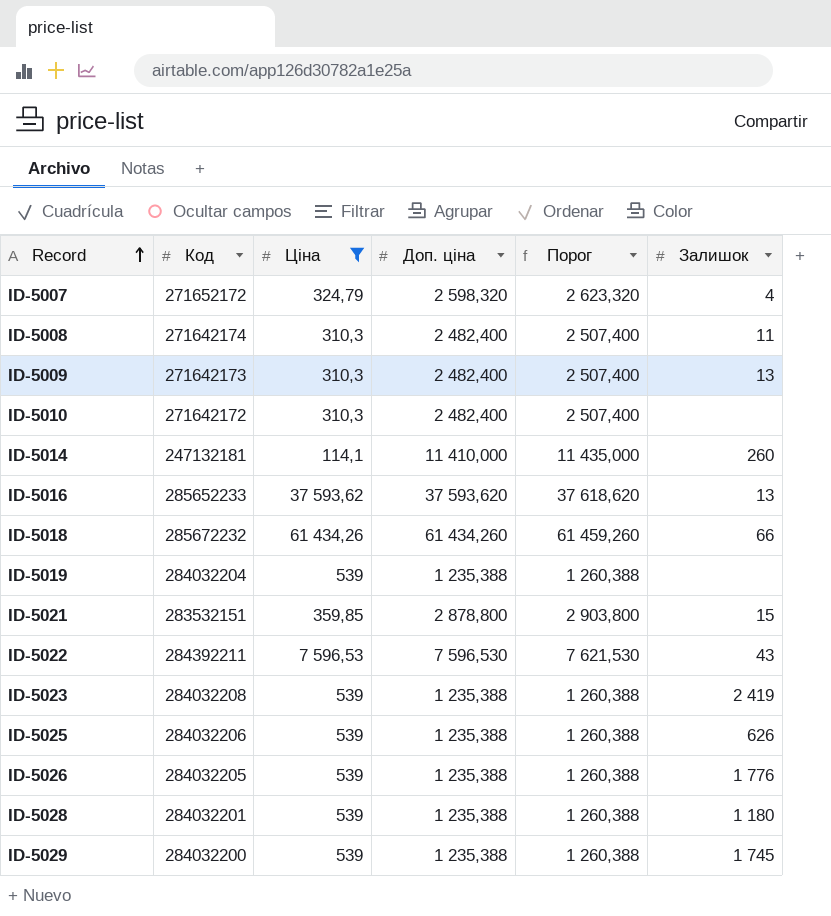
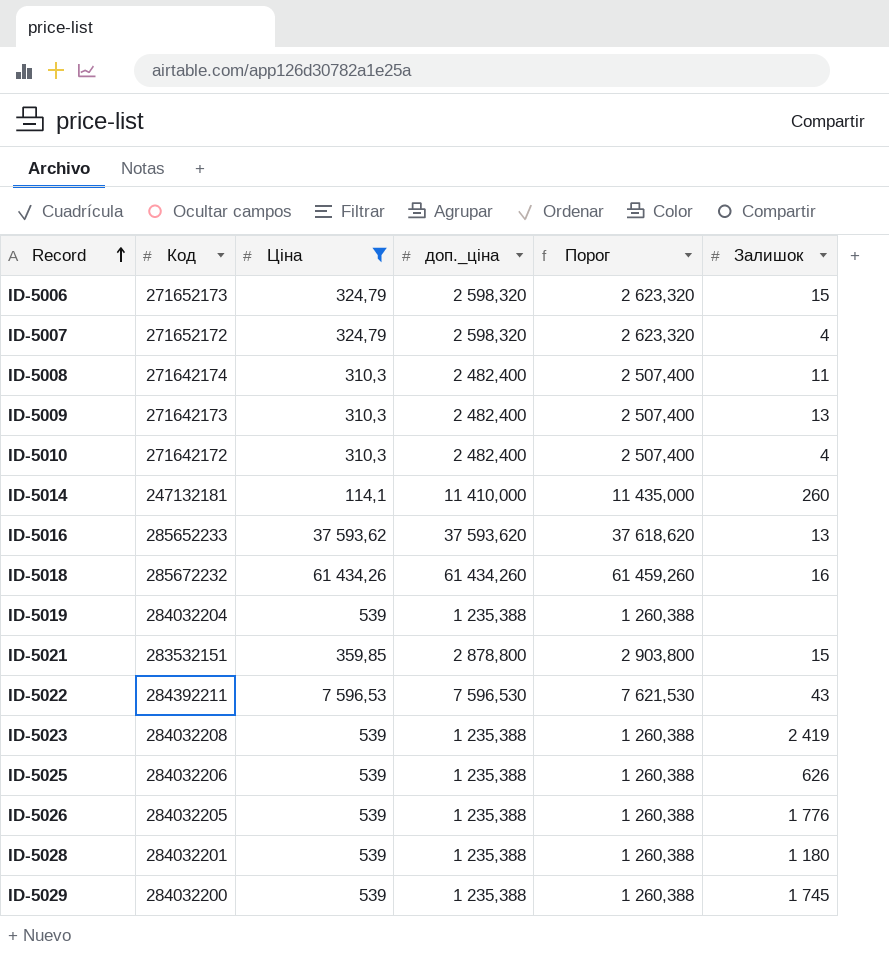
column name: Доп. ціна -> доп._ціна
row ID-5006: none -> 271652173 | 324,79 | 2 598,320 | 2 623,320 | 15
ID-5010 | Залишок: none -> 4
ID-5018 | Залишок: 66 -> 16

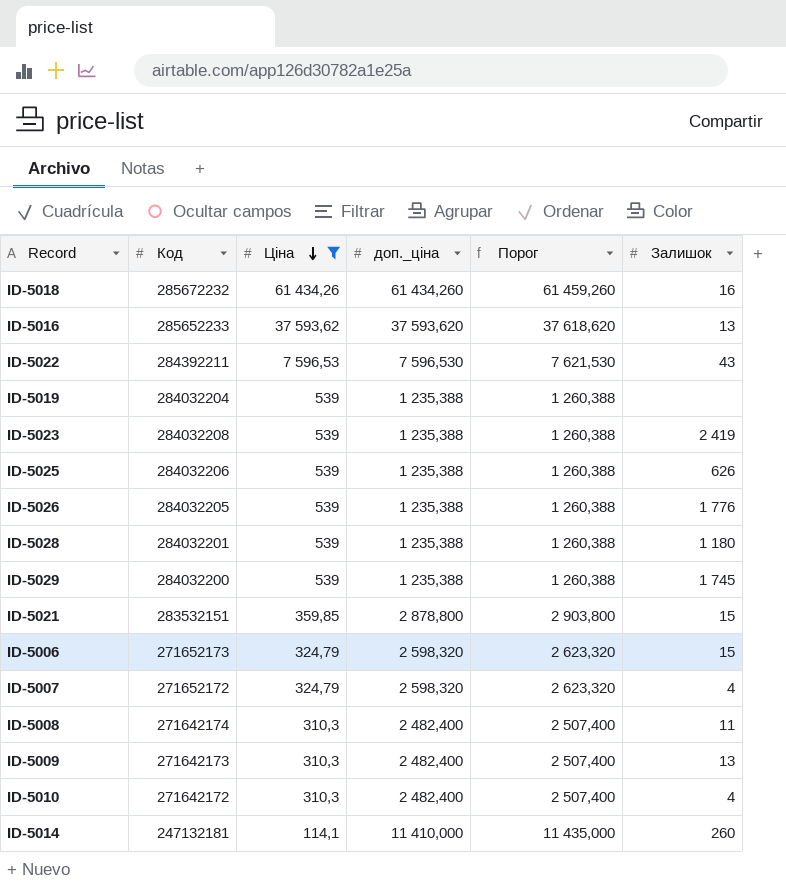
row order: Record ascending -> Ціна descending

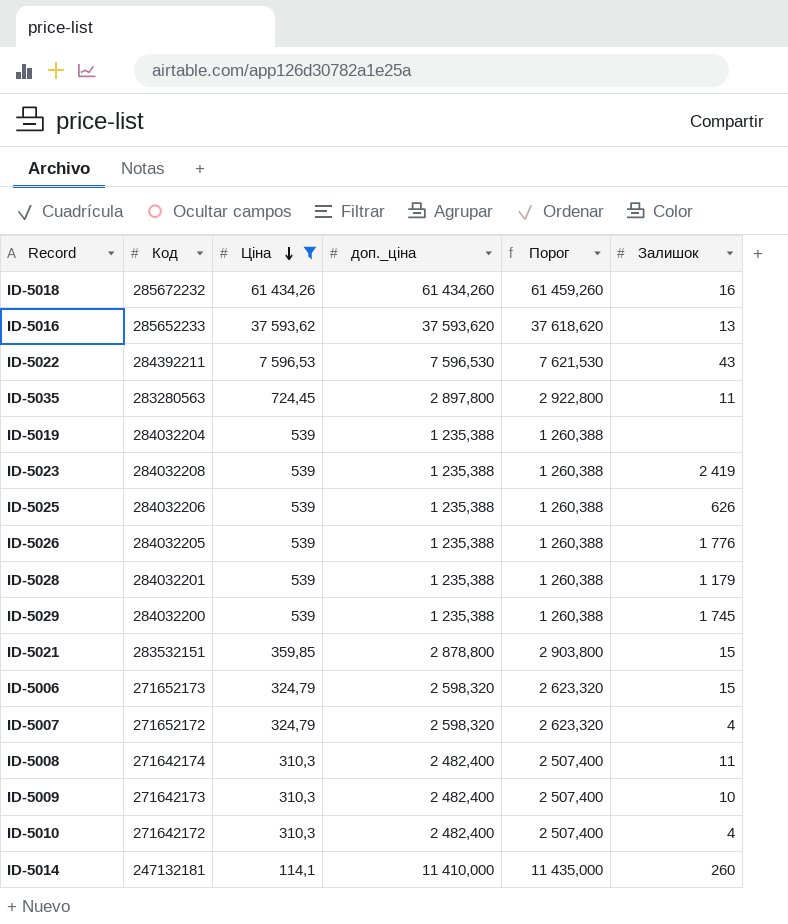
row ID-5035: none -> 283280563 | 724,45 | 2 897,800 | 2 922,800 | 11
ID-5028 | Залишок: 1 180 -> 1 179
ID-5009 | Залишок: 13 -> 10

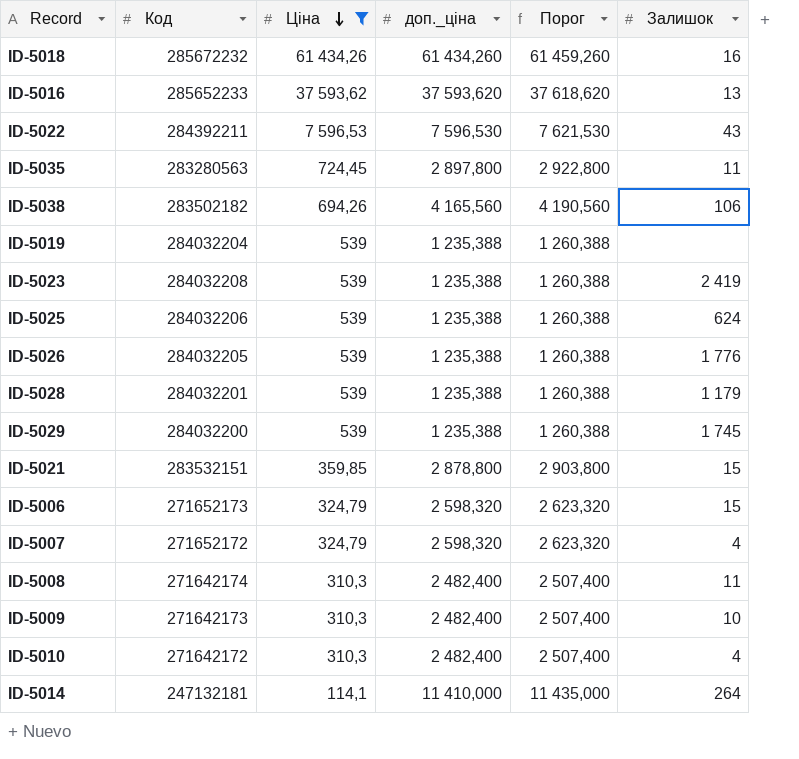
row ID-5038: none -> 283502182 | 694,26 | 4 165,560 | 4 190,560 | 106
ID-5025 | Залишок: 626 -> 624
ID-5014 | Залишок: 260 -> 264

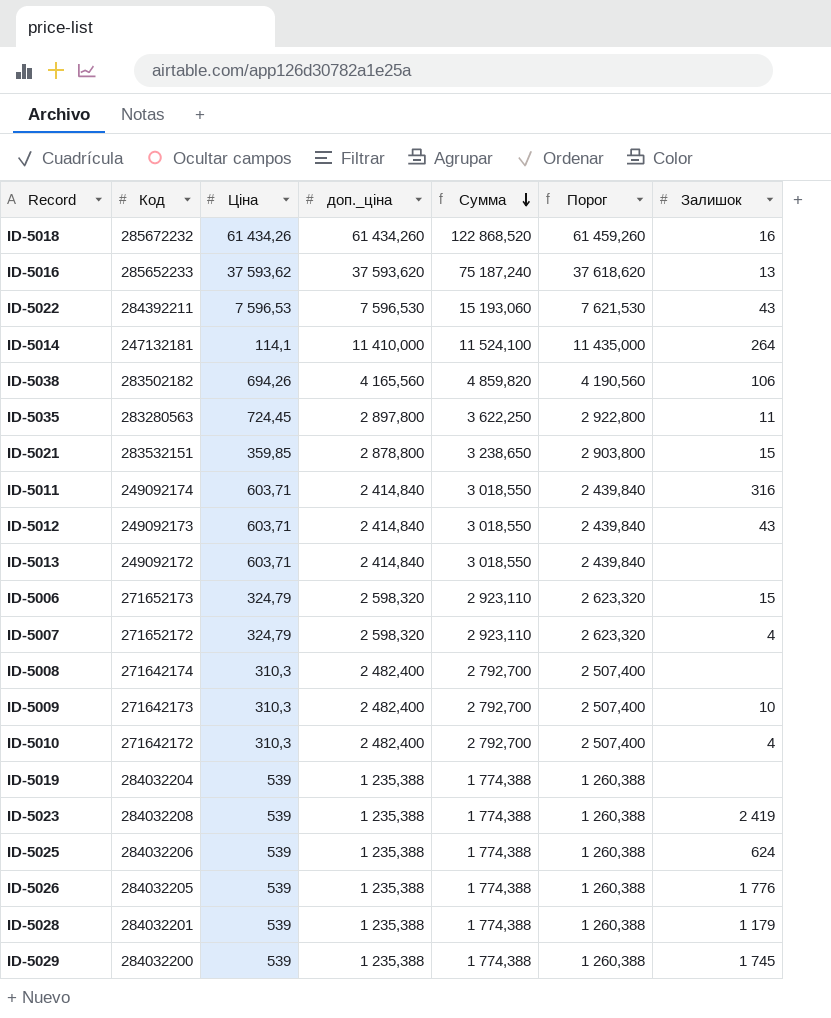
filter: Ціна != 603,71 -> none
row order: Ціна descending -> Сумма descending
column Сумма | formula: none -> [Ціна] + [доп._ціна]
ID-5008 | Залишок: 11 -> none

